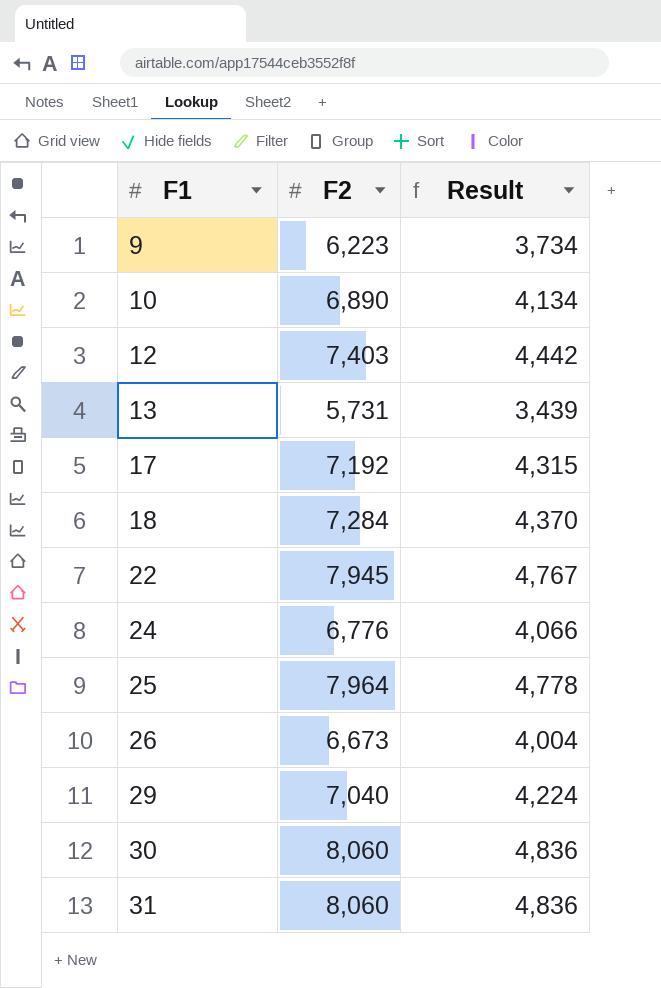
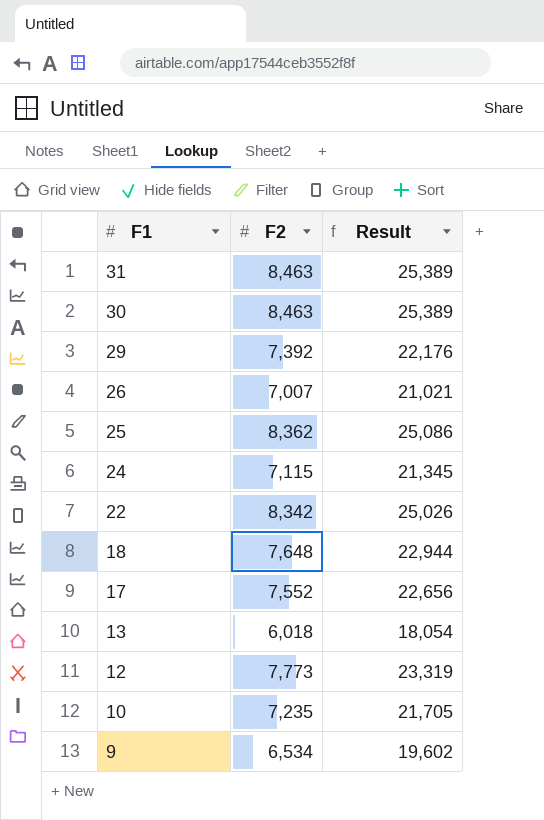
row order: F1 ascending -> F1 descending
column Result | formula: [F2] * 0.6 -> [F2] * 3
31 | F2: 8,060 -> 8,463
30 | F2: 8,060 -> 8,463
29 | F2: 7,040 -> 7,392
26 | F2: 6,673 -> 7,007
25 | F2: 7,964 -> 8,362
24 | F2: 6,776 -> 7,115
22 | F2: 7,945 -> 8,342
18 | F2: 7,284 -> 7,648
17 | F2: 7,192 -> 7,552
13 | F2: 5,731 -> 6,018
12 | F2: 7,403 -> 7,773
10 | F2: 6,890 -> 7,235
9 | F2: 6,223 -> 6,534

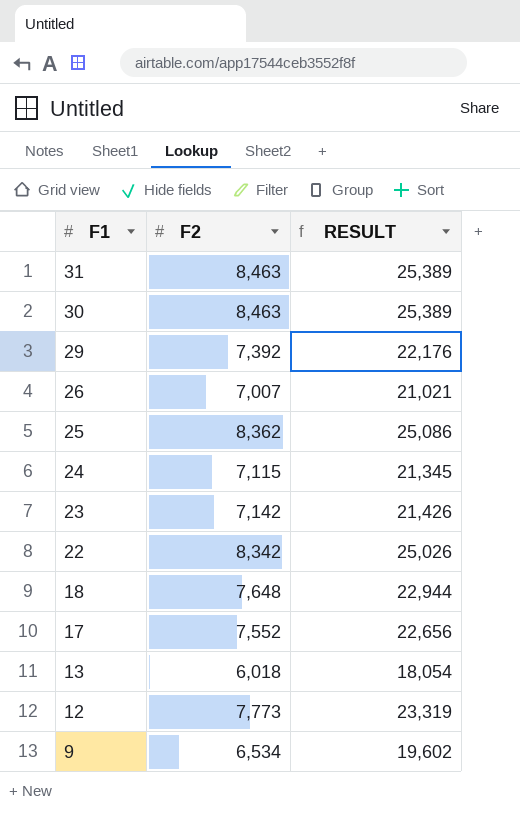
column name: Result -> RESULT
row 10: 7,235 | 21,705 -> none
row 23: none -> 7,142 | 21,426

